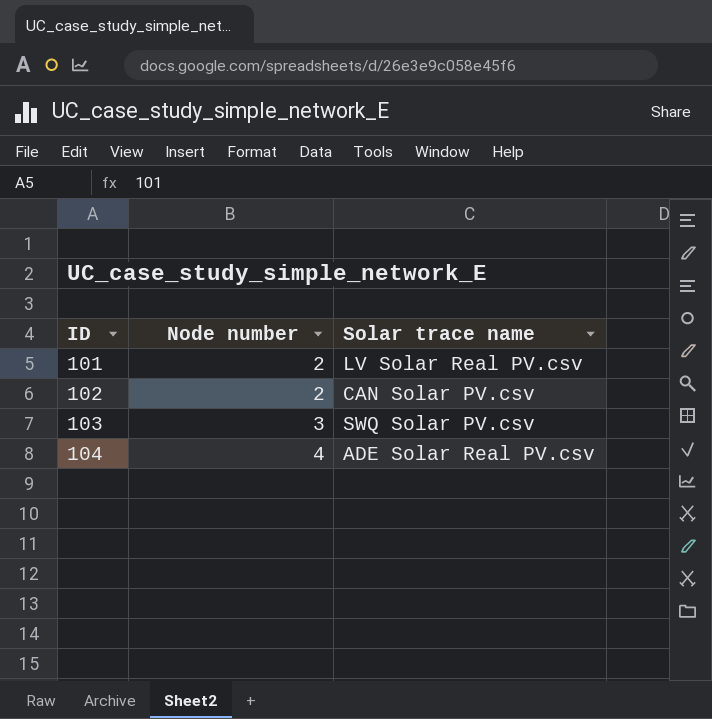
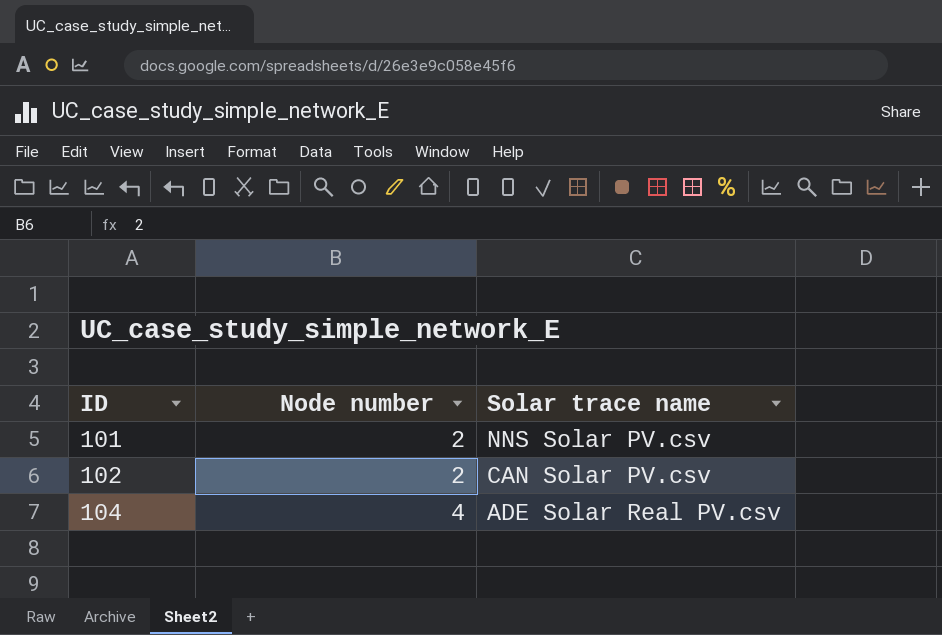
row 103: 3 | SWQ Solar PV.csv -> none
101 | Solar trace name: LV Solar Real PV.csv -> NNS Solar PV.csv

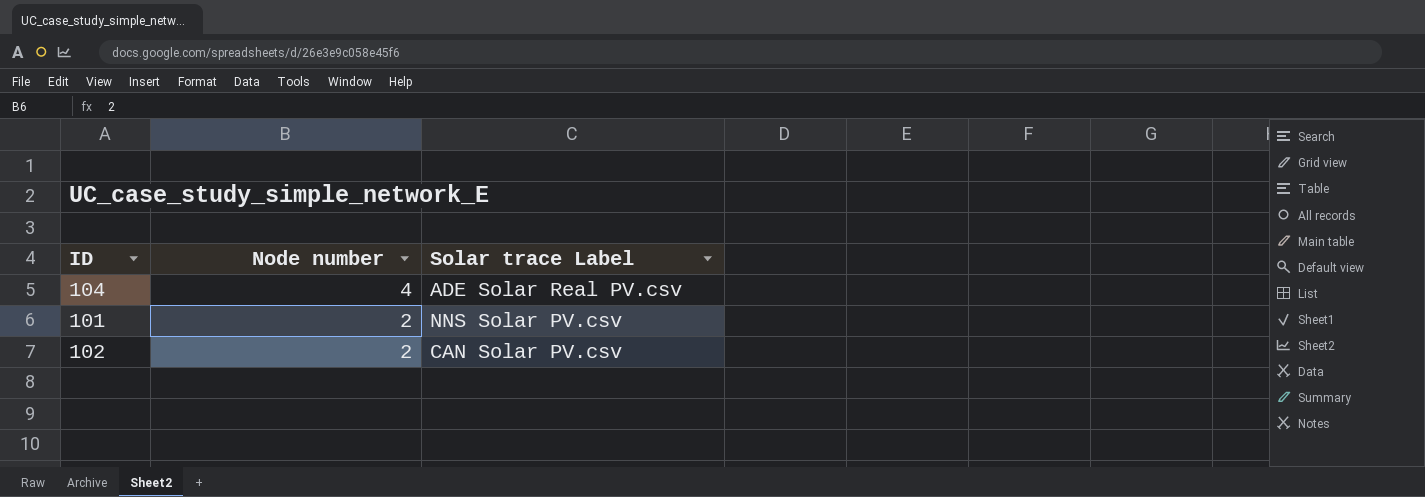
row order: ID ascending -> Node number descending
column name: Solar trace name -> Solar trace Label

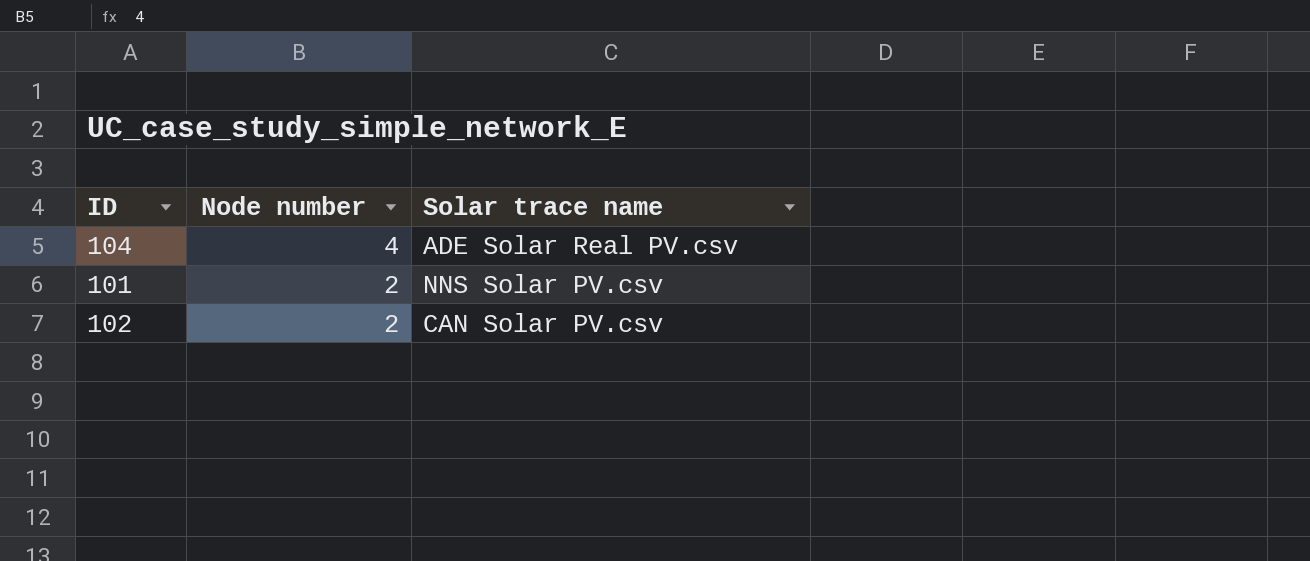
column name: Solar trace Label -> Solar trace name

